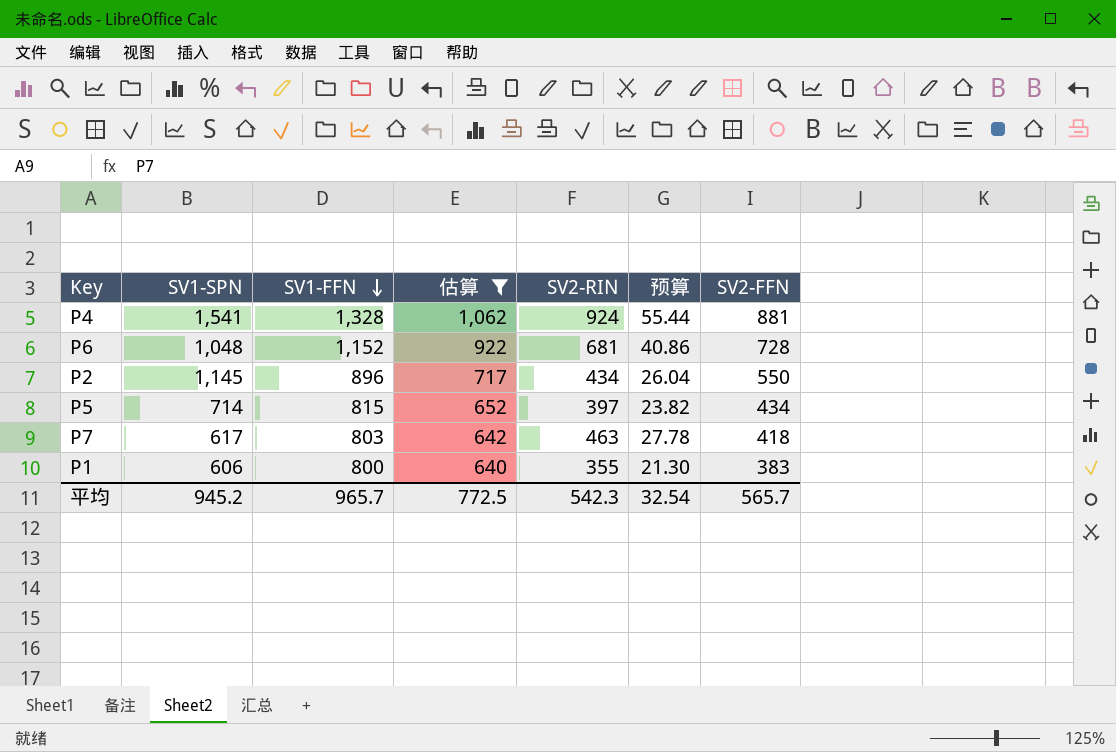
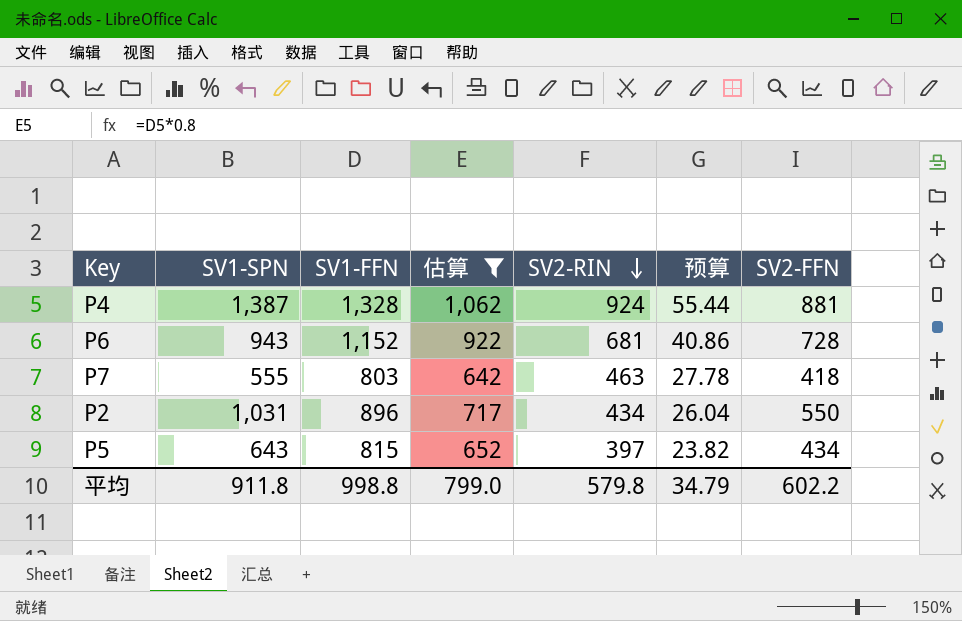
row order: SV1-FFN descending -> SV2-RIN descending
row P1: 606 | 800 | 640 | 355 | 21.30 | 383 -> none
P4 | SV1-SPN: 1,541 -> 1,387
P6 | SV1-SPN: 1,048 -> 943
P7 | SV1-SPN: 617 -> 555
P2 | SV1-SPN: 1,145 -> 1,031
P5 | SV1-SPN: 714 -> 643
平均 | SV1-SPN: 945.2 -> 911.8
平均 | SV1-FFN: 965.7 -> 998.8
平均 | 估算: 772.5 -> 799.0
平均 | SV2-RIN: 542.3 -> 579.8
平均 | 预算: 32.54 -> 34.79
平均 | SV2-FFN: 565.7 -> 602.2

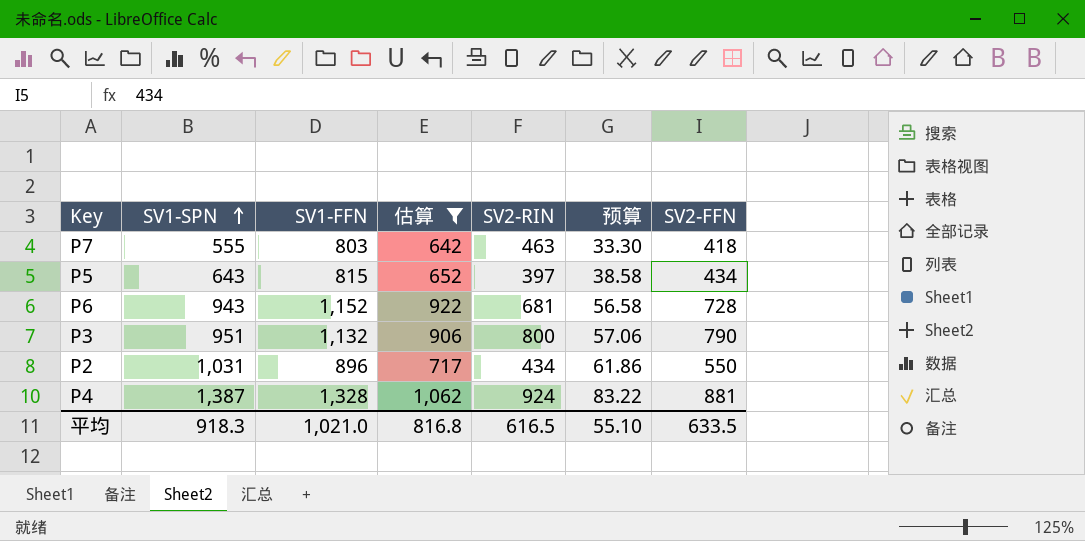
row order: SV2-RIN descending -> SV1-SPN ascending
column 预算 | formula: [SV2-RIN] * 0.06 -> [SV1-SPN] * 0.06
row P3: none -> 951 | 1,132 | 906 | 800 | 57.06 | 790
平均 | SV1-SPN: 911.8 -> 918.3
平均 | SV1-FFN: 998.8 -> 1,021.0
平均 | 估算: 799.0 -> 816.8
平均 | SV2-RIN: 579.8 -> 616.5
平均 | 预算: 34.79 -> 55.10
平均 | SV2-FFN: 602.2 -> 633.5

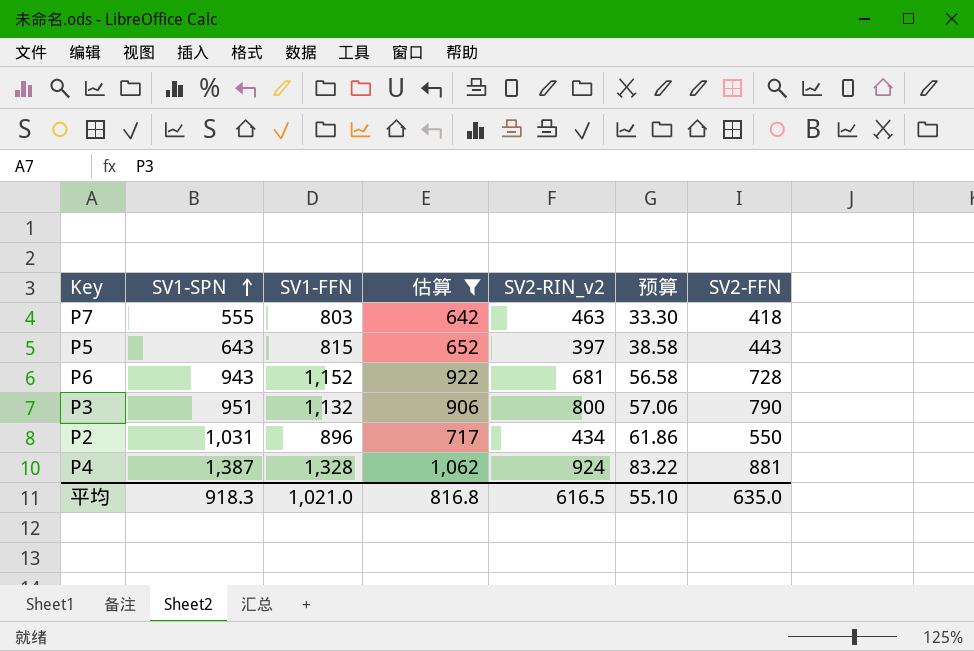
column name: SV2-RIN -> SV2-RIN_v2
P5 | SV2-FFN: 434 -> 443
平均 | SV2-FFN: 633.5 -> 635.0

